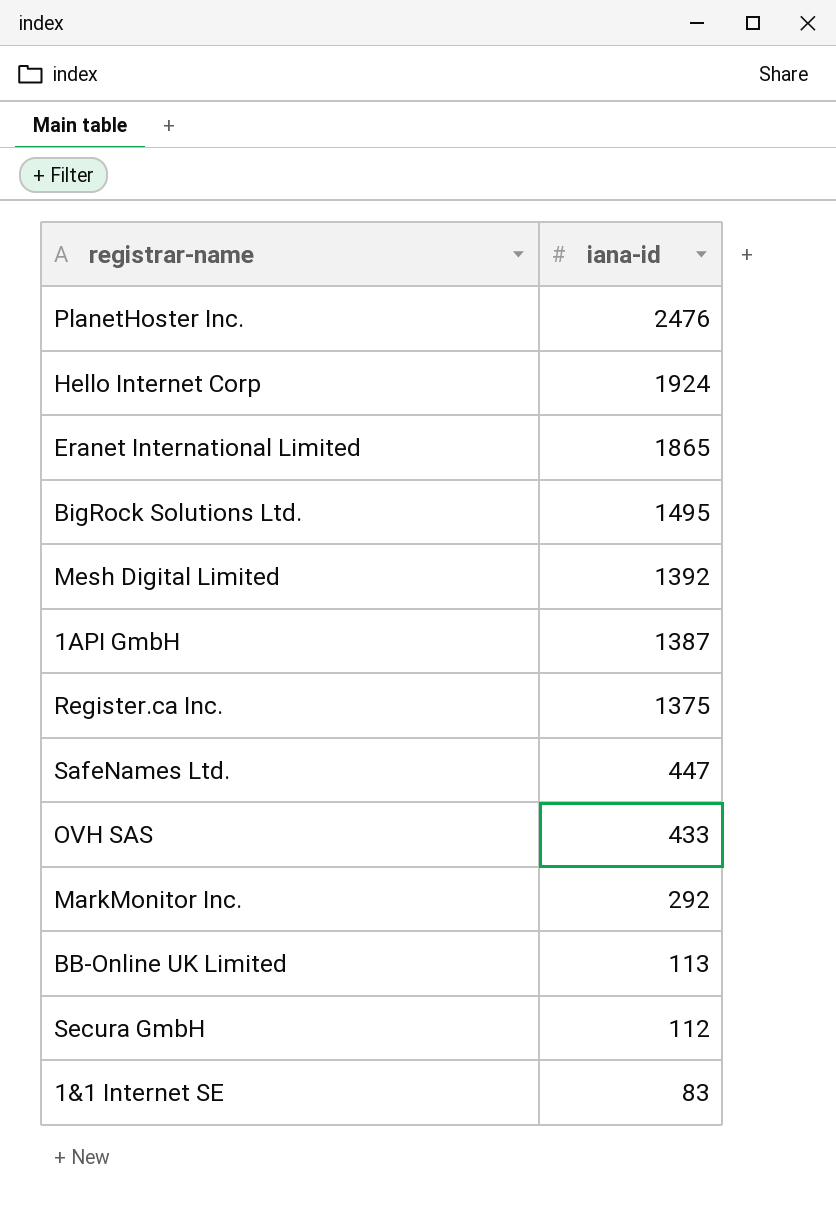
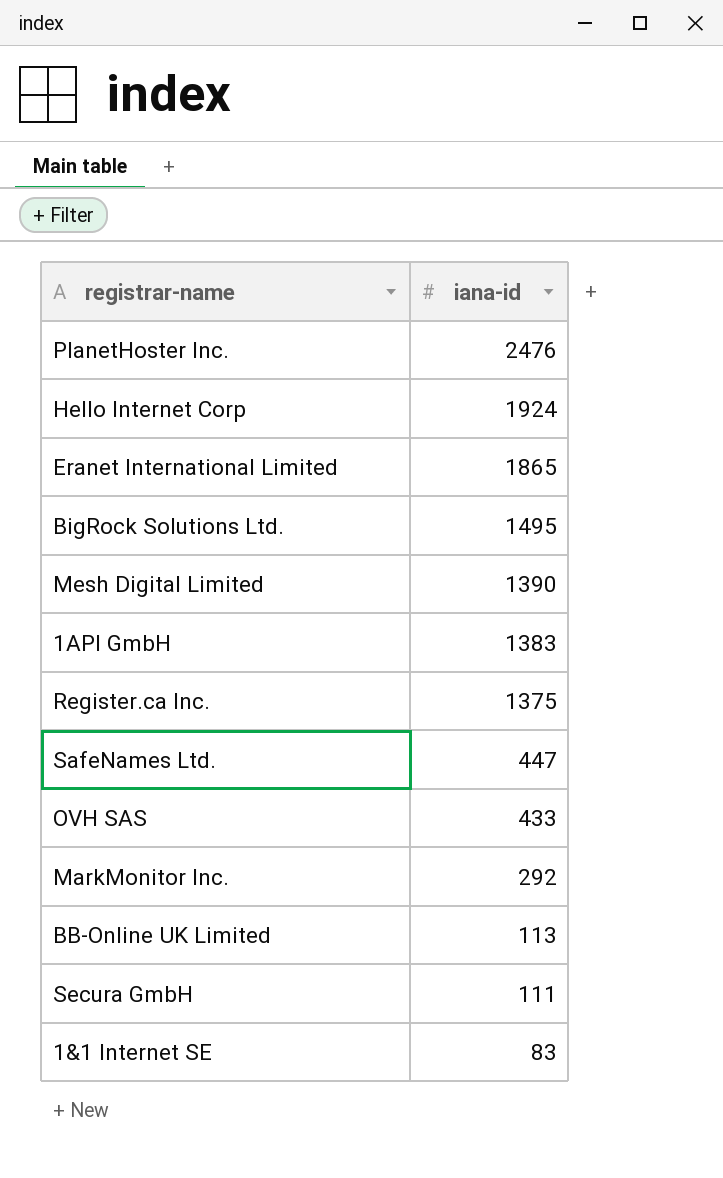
Mesh Digital Limited | iana-id: 1392 -> 1390
1API GmbH | iana-id: 1387 -> 1383
Secura GmbH | iana-id: 112 -> 111

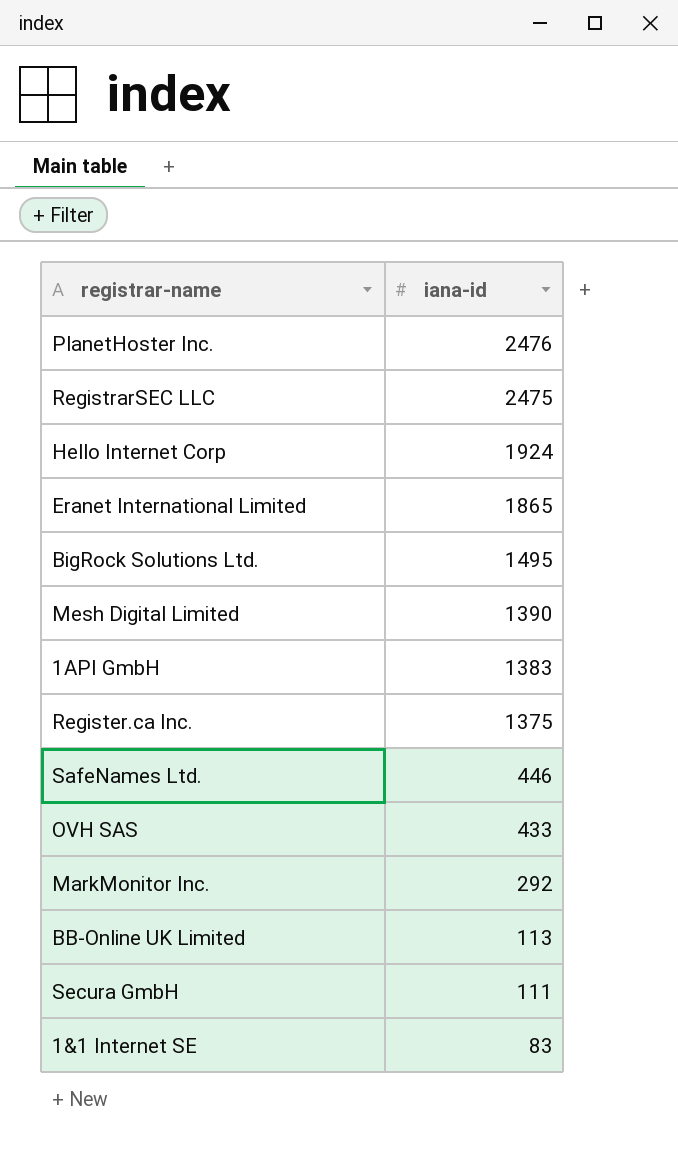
row RegistrarSEC LLC: none -> 2475
SafeNames Ltd. | iana-id: 447 -> 446

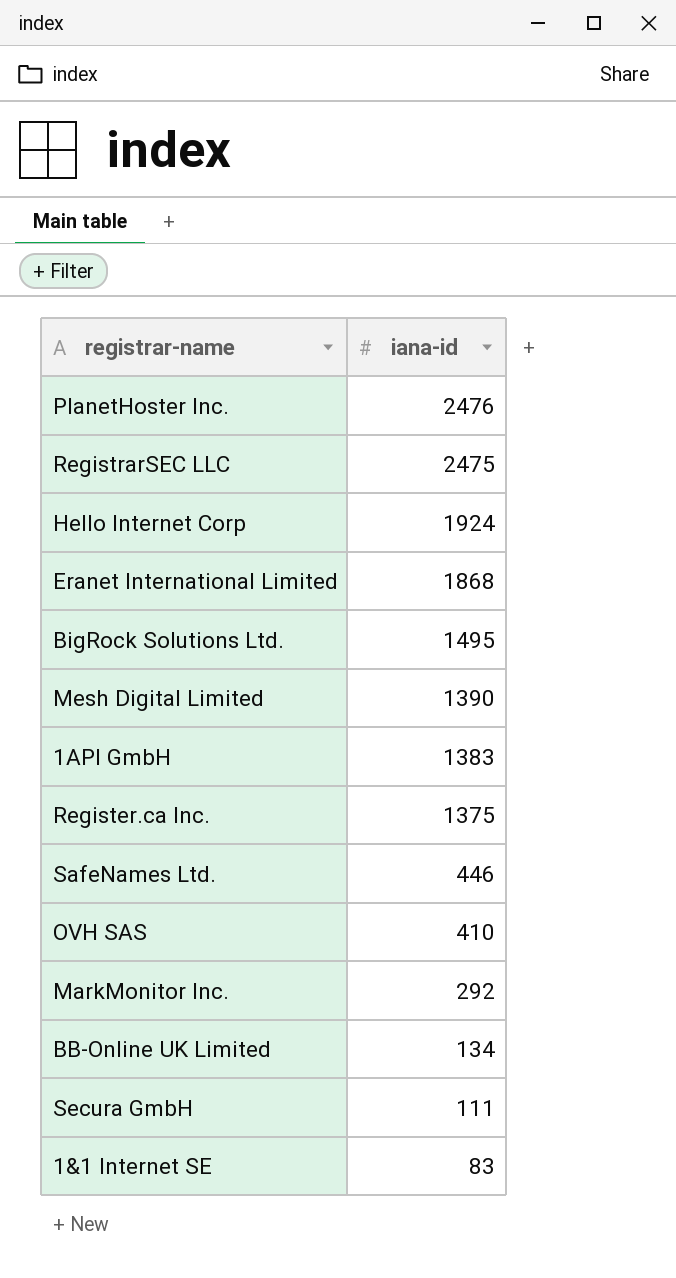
Eranet International Limited | iana-id: 1865 -> 1868
OVH SAS | iana-id: 433 -> 410
BB-Online UK Limited | iana-id: 113 -> 134

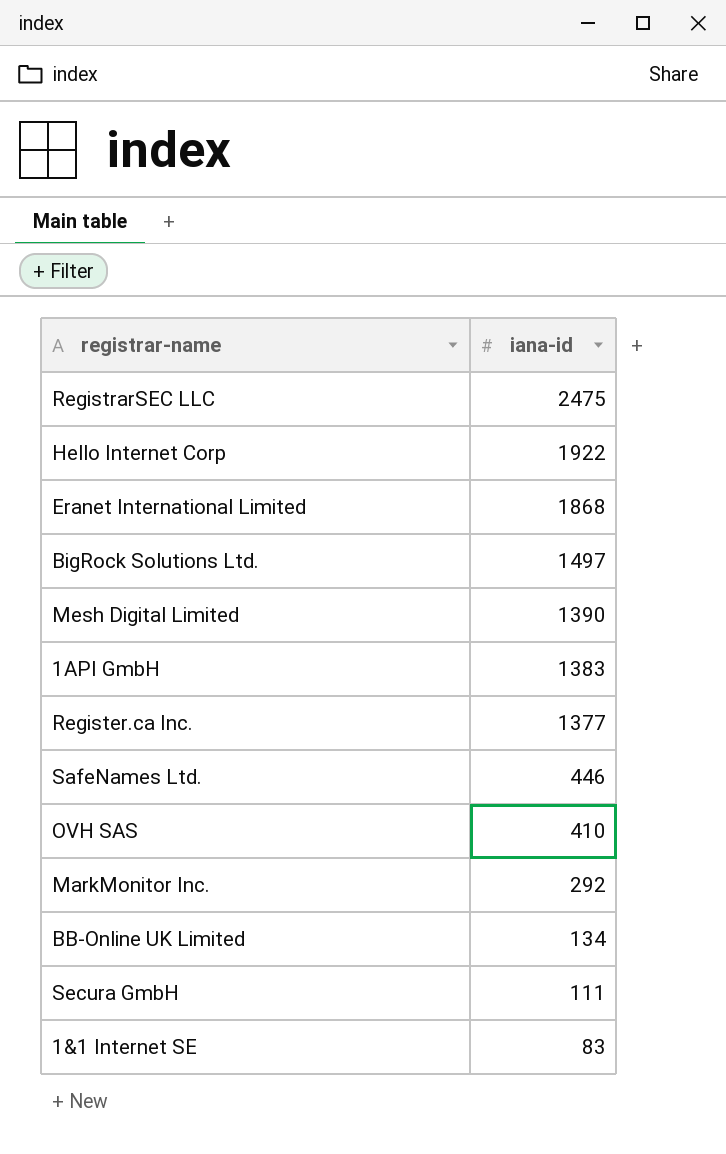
row PlanetHoster Inc.: 2476 -> none
Hello Internet Corp | iana-id: 1924 -> 1922
BigRock Solutions Ltd. | iana-id: 1495 -> 1497
Register.ca Inc. | iana-id: 1375 -> 1377

